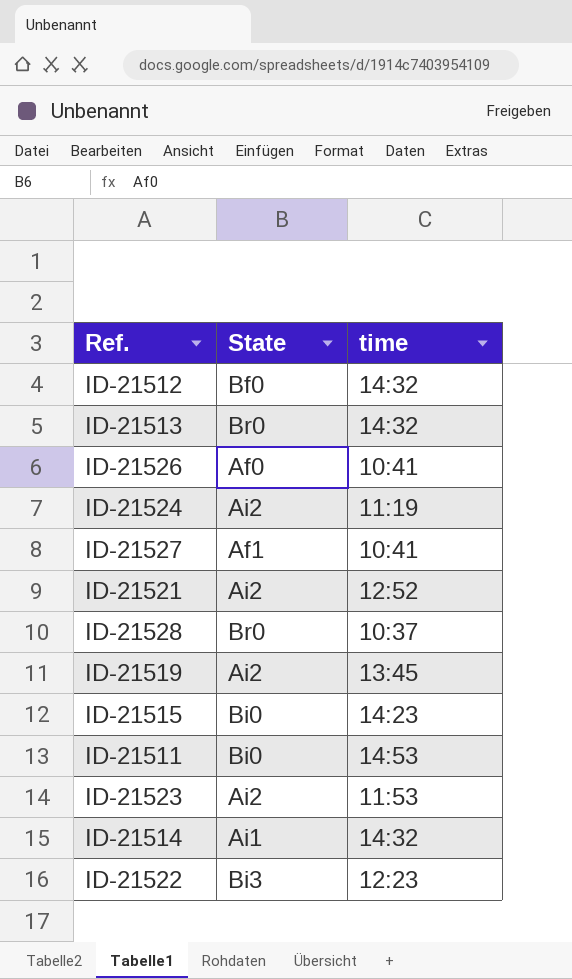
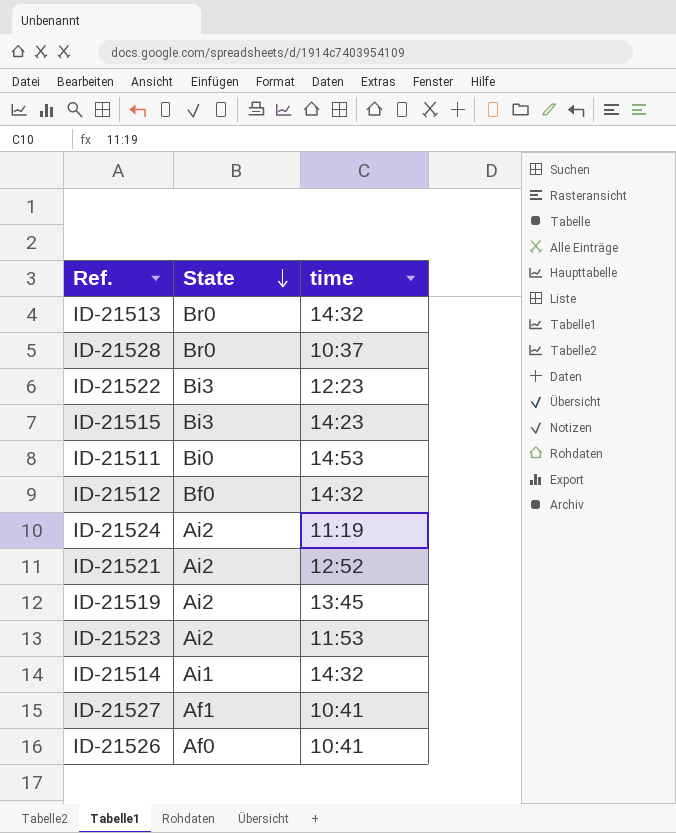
row order: none -> State descending
ID-21515 | State: Bi0 -> Bi3

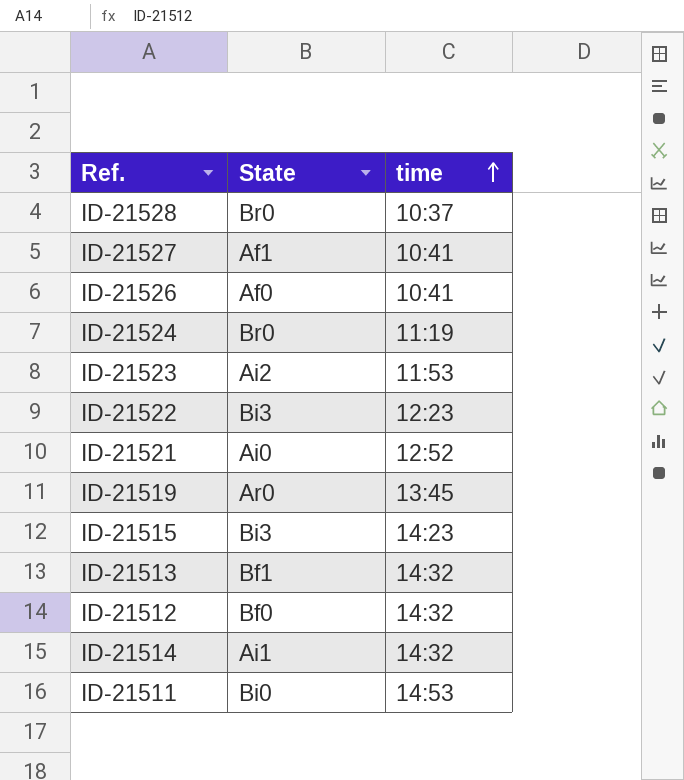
row order: State descending -> time ascending
ID-21524 | State: Ai2 -> Br0
ID-21521 | State: Ai2 -> Ai0
ID-21519 | State: Ai2 -> Ar0
ID-21513 | State: Br0 -> Bf1

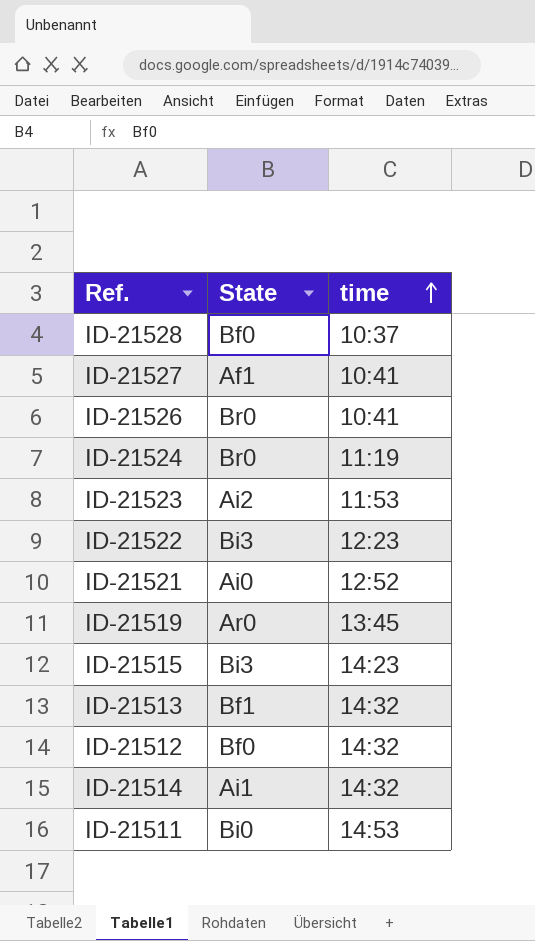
ID-21528 | State: Br0 -> Bf0
ID-21526 | State: Af0 -> Br0

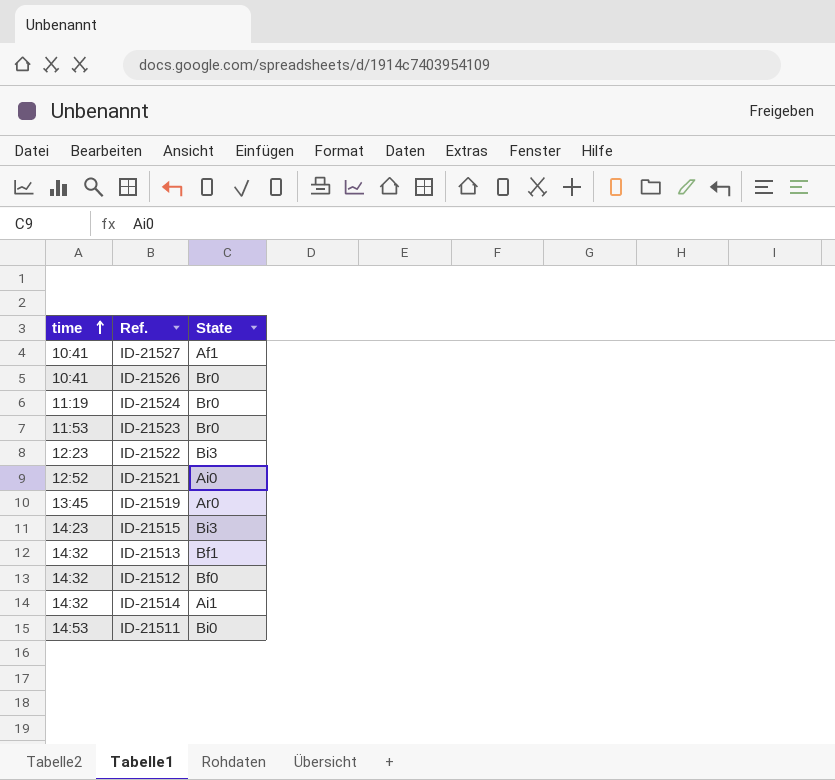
column time | position: 3 -> 1
row ID-21528: Bf0 | 10:37 -> none
ID-21523 | State: Ai2 -> Br0

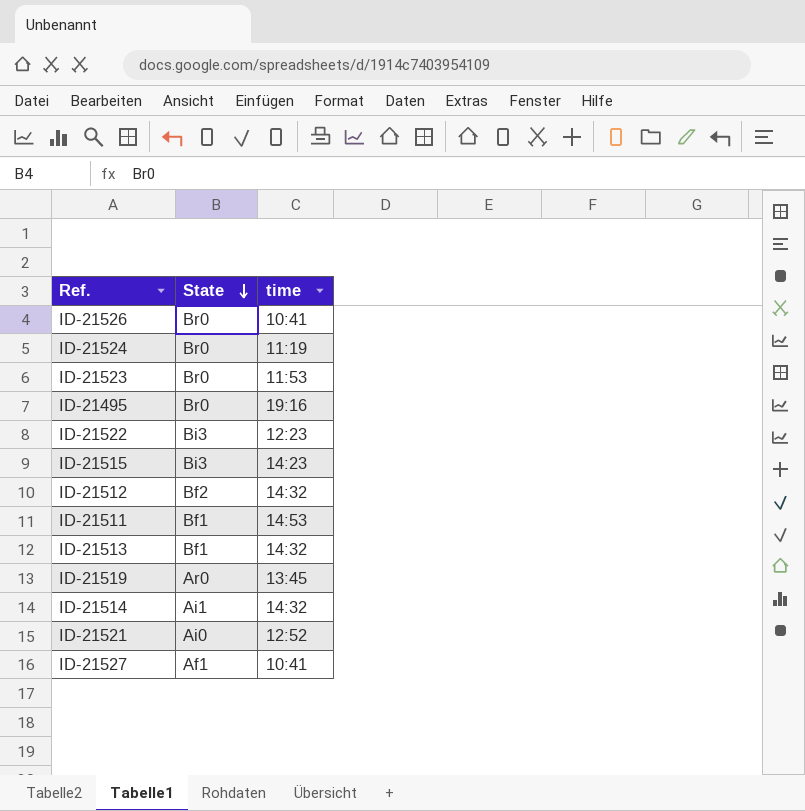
row order: time ascending -> State descending
column time | position: 1 -> 3
row ID-21495: none -> Br0 | 19:16
ID-21512 | State: Bf0 -> Bf2
ID-21511 | State: Bi0 -> Bf1

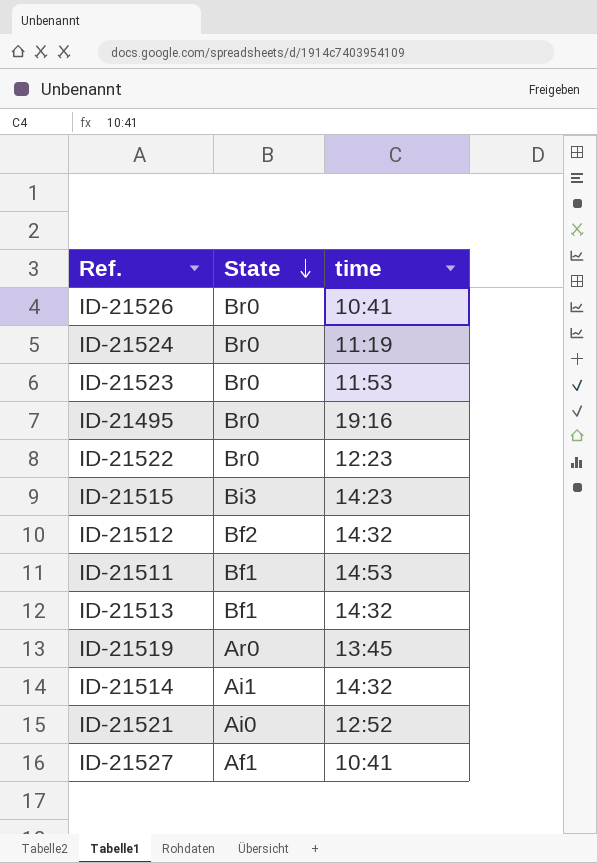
ID-21522 | State: Bi3 -> Br0

